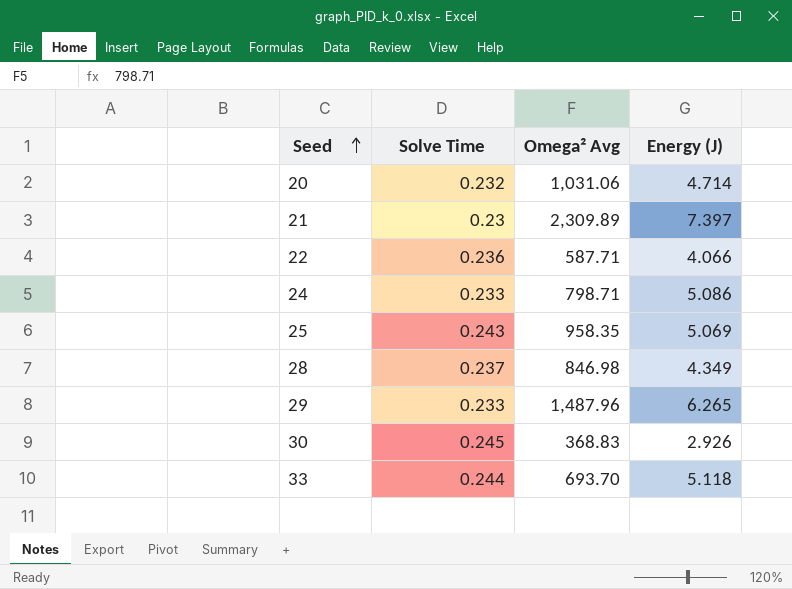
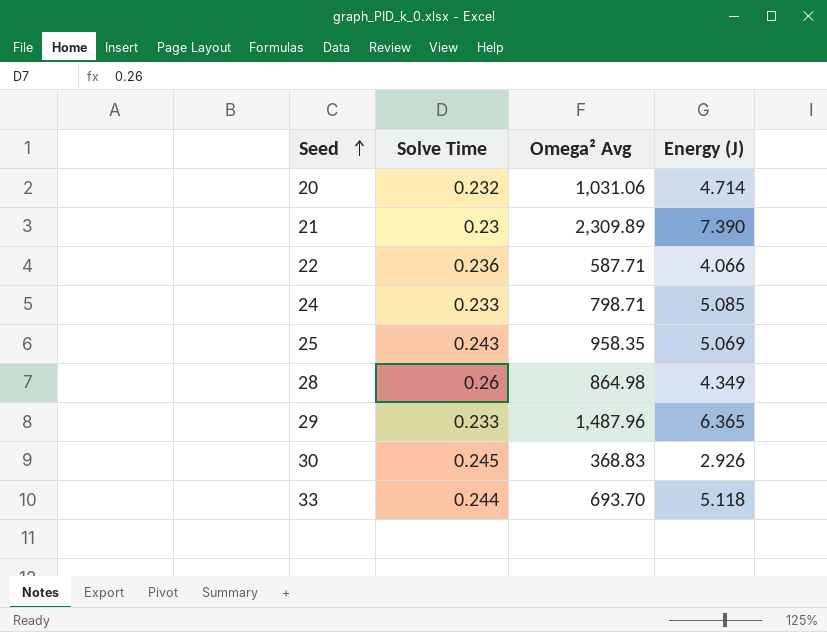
21 | Energy (J): 7.397 -> 7.390
24 | Energy (J): 5.086 -> 5.085
28 | Solve Time: 0.237 -> 0.26
28 | Omega² Avg: 846.98 -> 864.98
29 | Energy (J): 6.265 -> 6.365

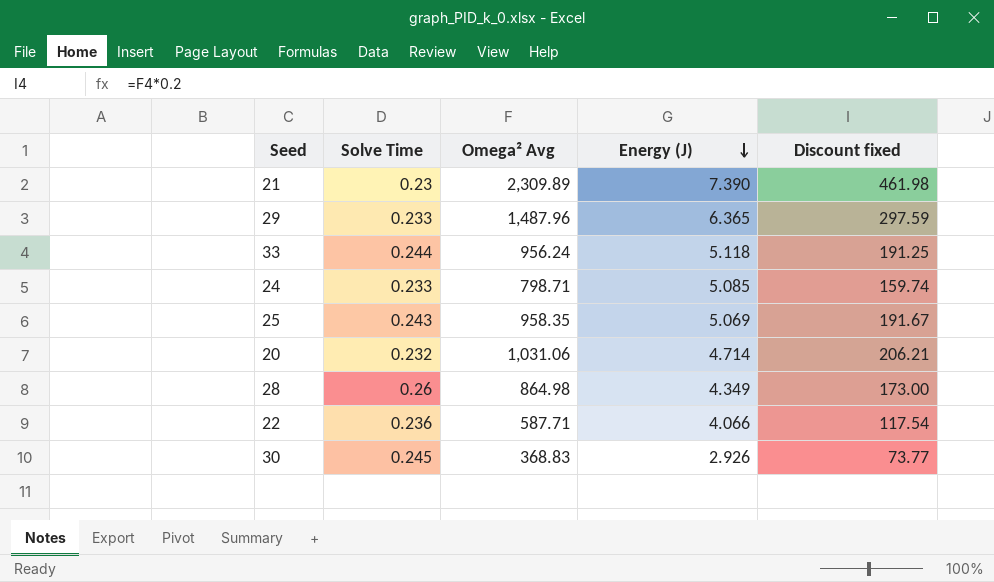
row order: Seed ascending -> Energy (J) descending
column Discount fixed | formula: none -> [Omega² Avg] * 0.2
33 | Omega² Avg: 693.70 -> 956.24

